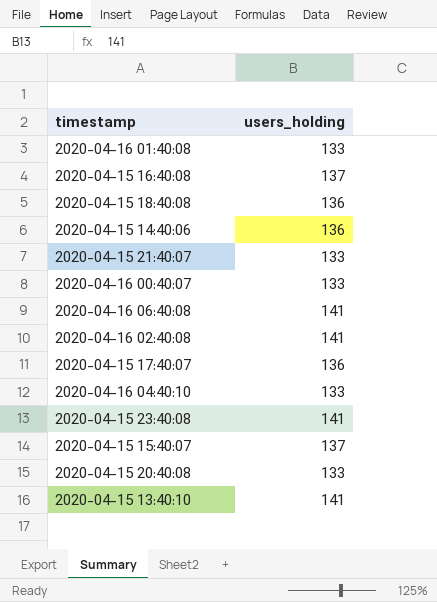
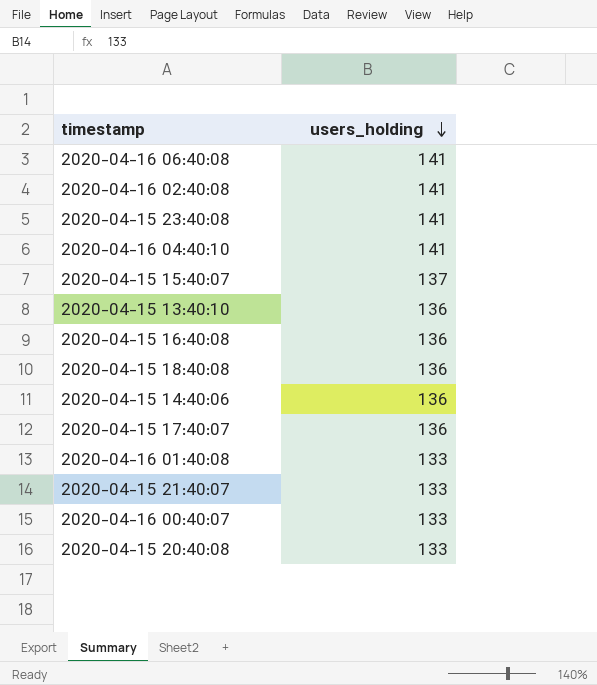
row order: none -> users_holding descending
2020-04-16 04:40:10 | users_holding: 133 -> 141
2020-04-15 13:40:10 | users_holding: 141 -> 136
2020-04-15 16:40:08 | users_holding: 137 -> 136

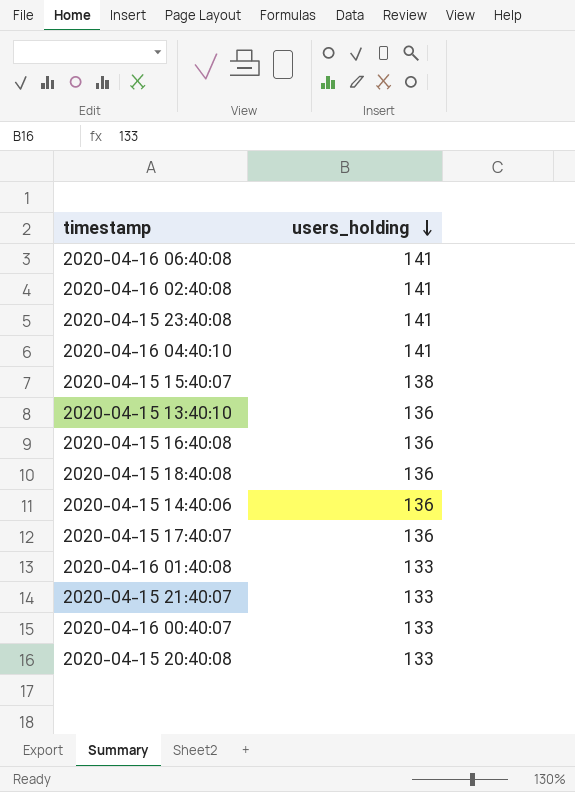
2020-04-15 15:40:07 | users_holding: 137 -> 138

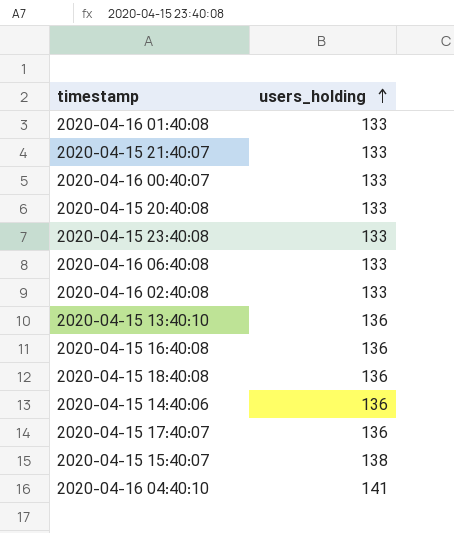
row order: users_holding descending -> users_holding ascending
2020-04-15 23:40:08 | users_holding: 141 -> 133
2020-04-16 06:40:08 | users_holding: 141 -> 133
2020-04-16 02:40:08 | users_holding: 141 -> 133

